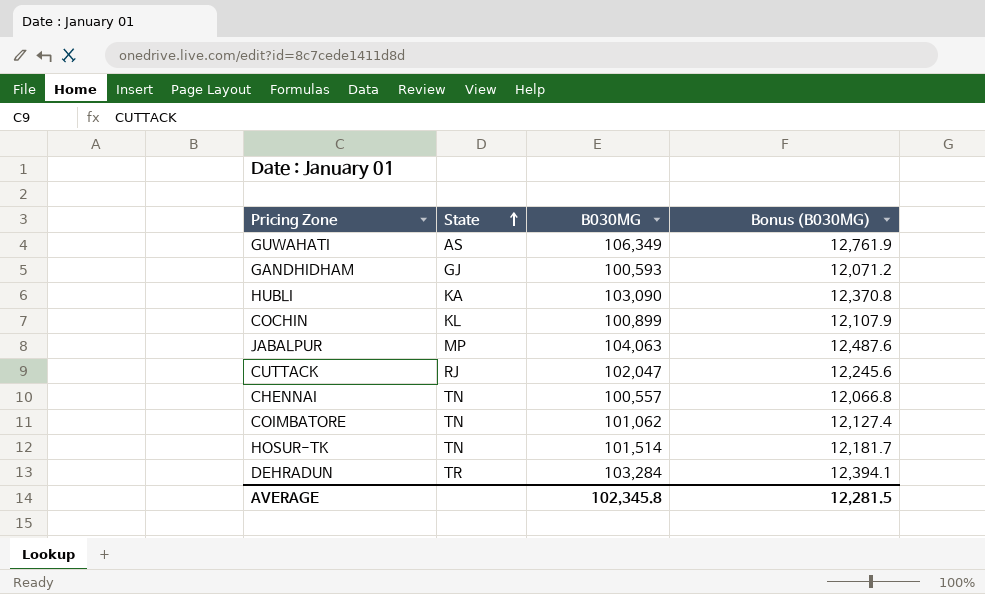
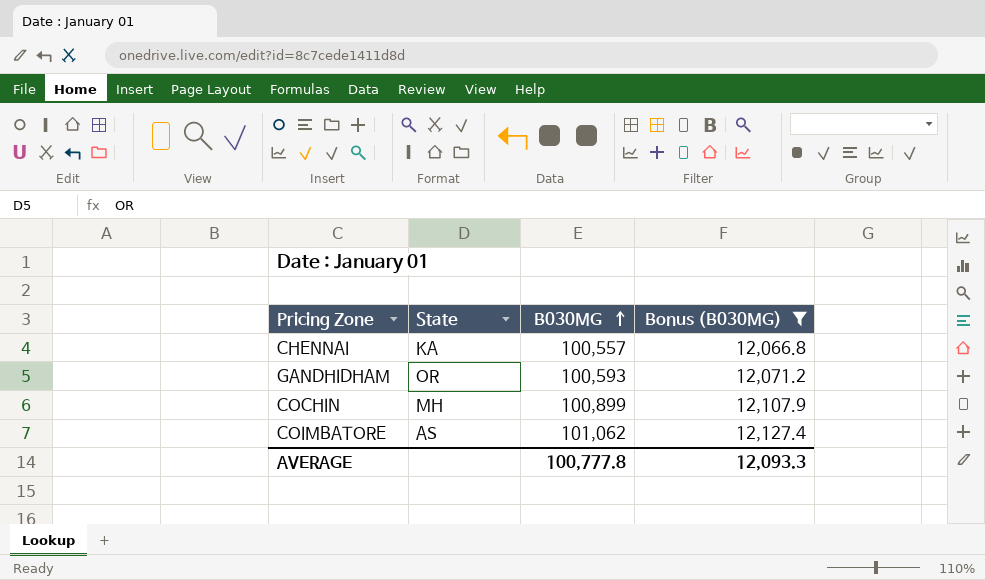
filter: none -> Bonus (B030MG) <= 12,127.4
row order: State ascending -> B030MG ascending
CHENNAI | State: TN -> KA
GANDHIDHAM | State: GJ -> OR
COCHIN | State: KL -> MH
COIMBATORE | State: TN -> AS
AVERAGE | B030MG: 102,345.8 -> 100,777.8
AVERAGE | Bonus (B030MG): 12,281.5 -> 12,093.3

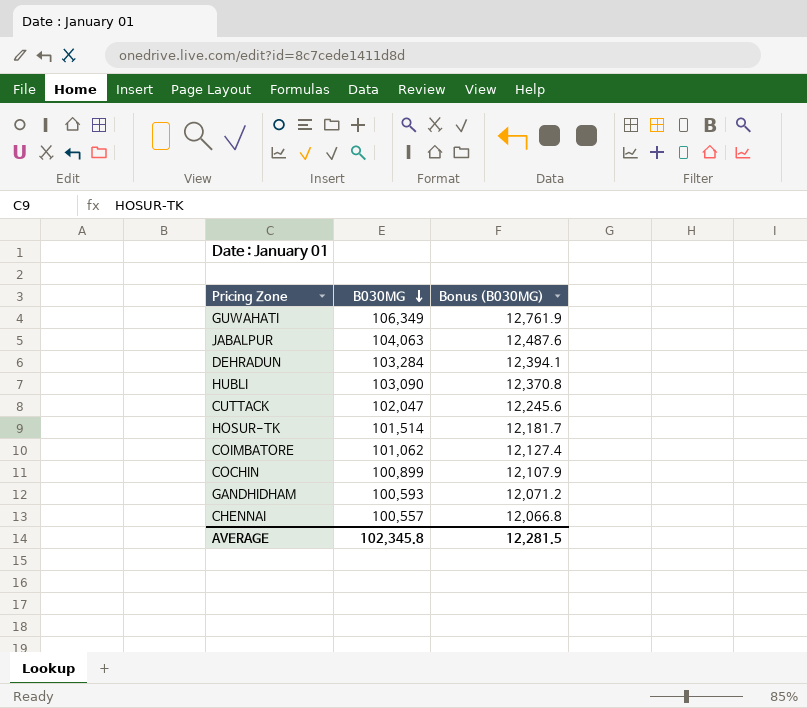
filter: Bonus (B030MG) <= 12,127.4 -> none
row order: B030MG ascending -> B030MG descending
column State | position: 2 -> none
AVERAGE | B030MG: 100,777.8 -> 102,345.8
AVERAGE | Bonus (B030MG): 12,093.3 -> 12,281.5

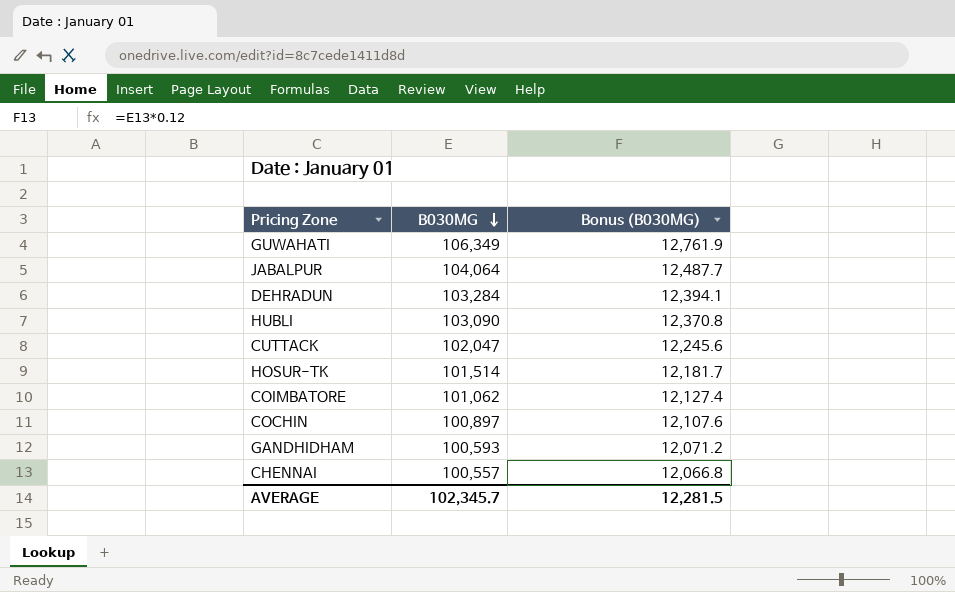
JABALPUR | B030MG: 104,063 -> 104,064
JABALPUR | Bonus (B030MG): 12,487.6 -> 12,487.7
COCHIN | B030MG: 100,899 -> 100,897
COCHIN | Bonus (B030MG): 12,107.9 -> 12,107.6
AVERAGE | B030MG: 102,345.8 -> 102,345.7

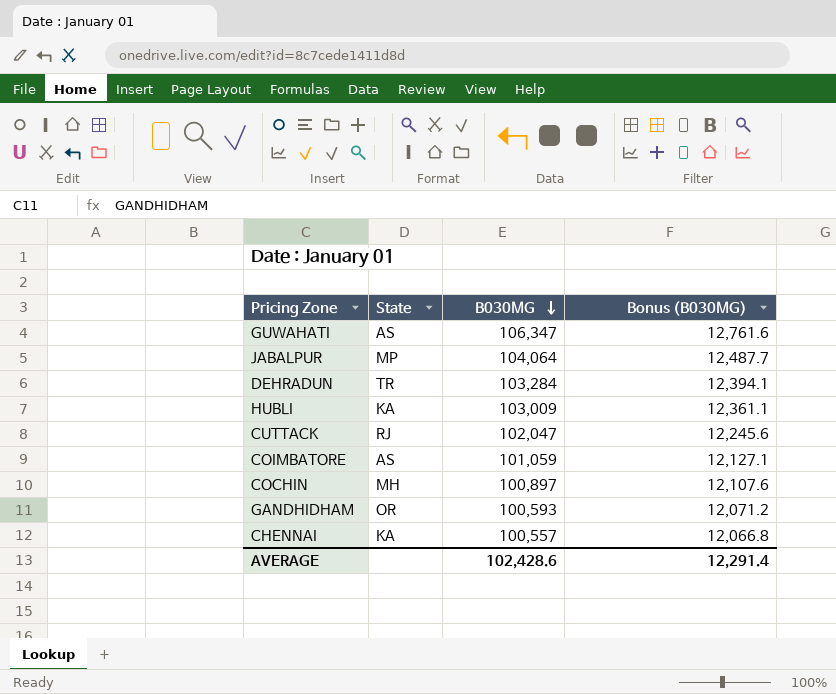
column State | position: none -> 2
row HOSUR-TK: 101,514 | 12,181.7 -> none
GUWAHATI | B030MG: 106,349 -> 106,347
GUWAHATI | Bonus (B030MG): 12,761.9 -> 12,761.6
HUBLI | B030MG: 103,090 -> 103,009
HUBLI | Bonus (B030MG): 12,370.8 -> 12,361.1
COIMBATORE | B030MG: 101,062 -> 101,059
COIMBATORE | Bonus (B030MG): 12,127.4 -> 12,127.1
AVERAGE | B030MG: 102,345.7 -> 102,428.6
AVERAGE | Bonus (B030MG): 12,281.5 -> 12,291.4

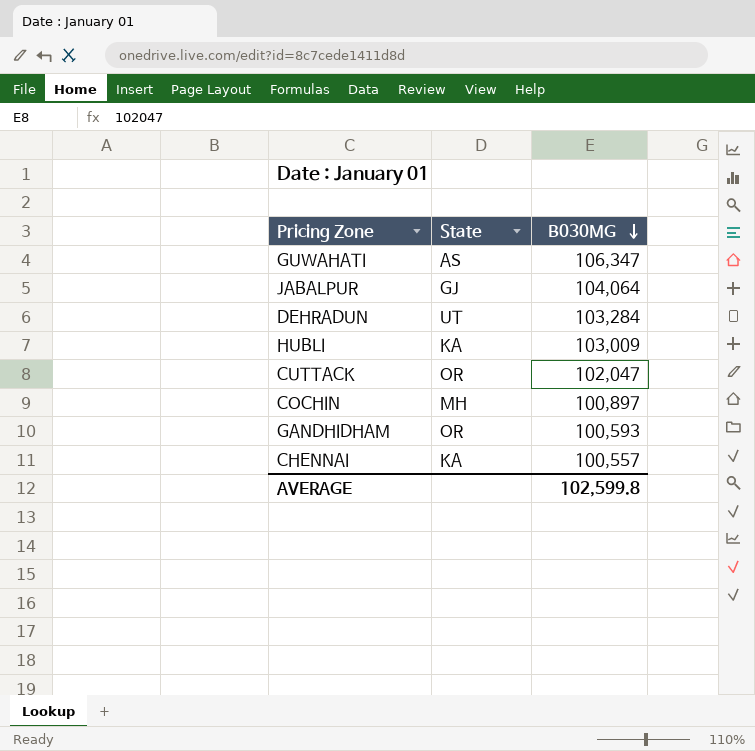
column Bonus (B030MG) | formula: [B030MG] * 0.12 -> none
row COIMBATORE: AS | 101,059 | 12,127.1 -> none
JABALPUR | State: MP -> GJ
DEHRADUN | State: TR -> UT
CUTTACK | State: RJ -> OR
AVERAGE | B030MG: 102,428.6 -> 102,599.8

